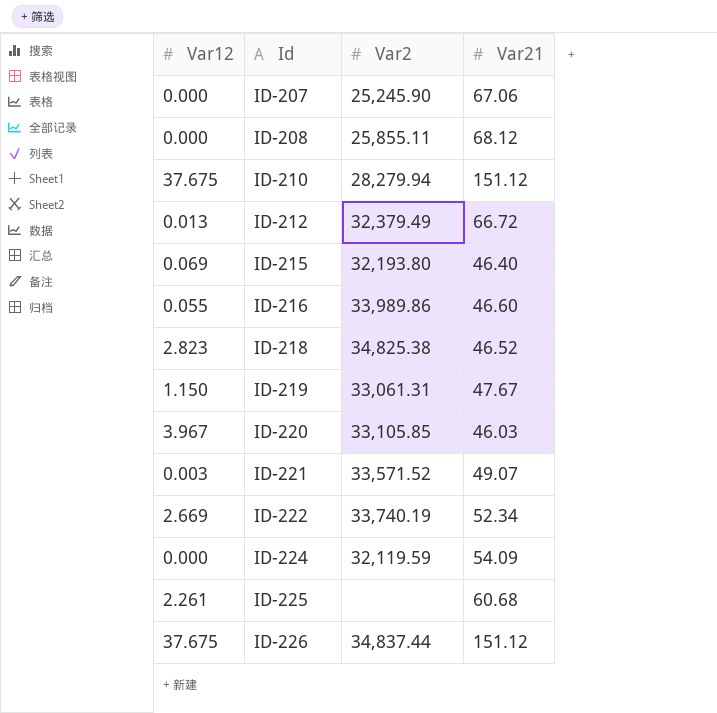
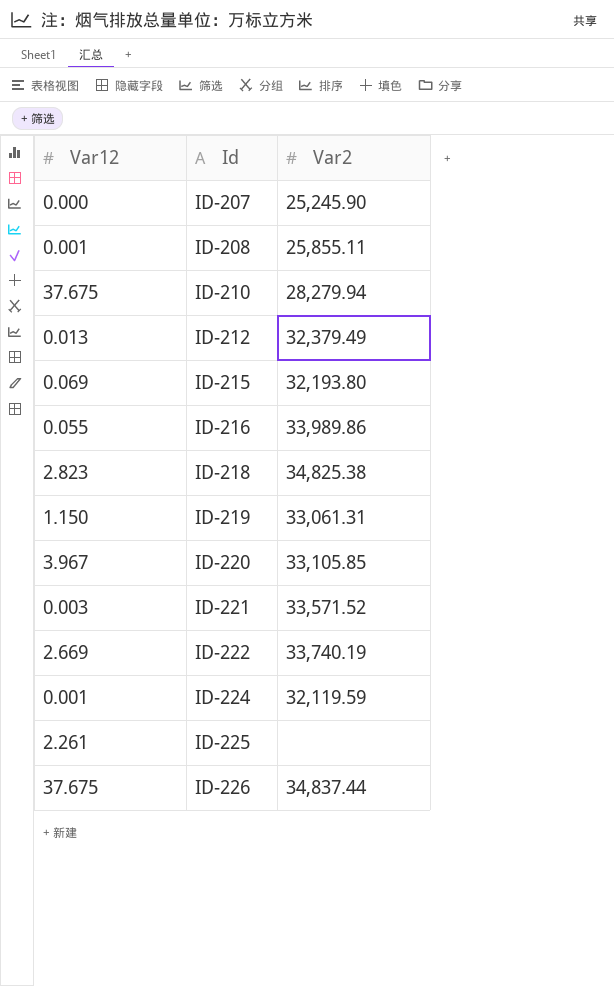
column Var21 | position: 4 -> none
ID-208 | Var12: 0.000 -> 0.001
ID-224 | Var12: 0.000 -> 0.001

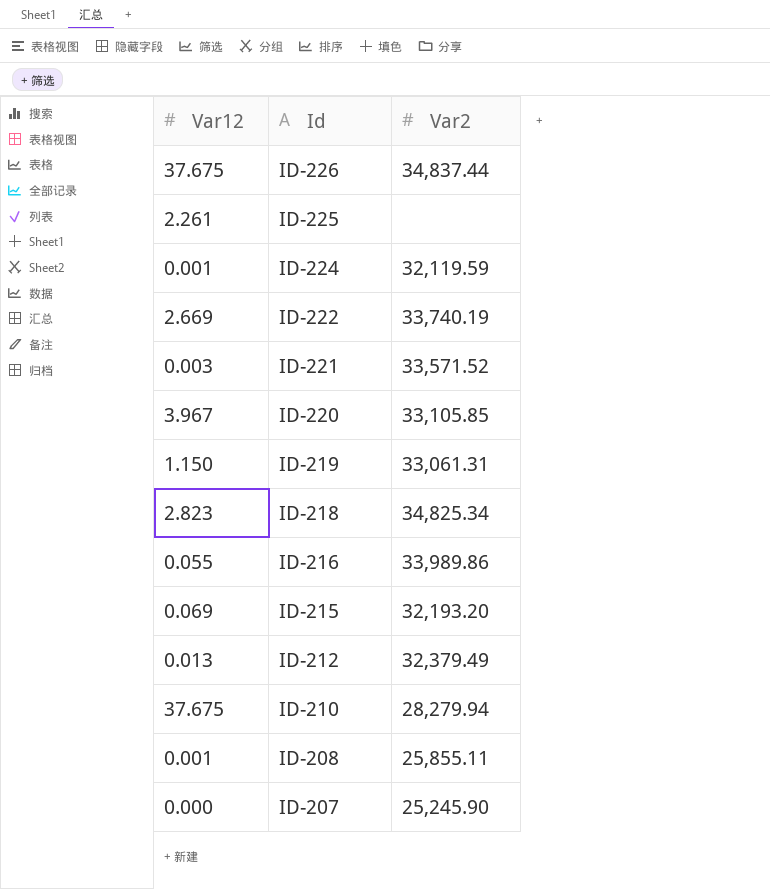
row order: Id ascending -> Id descending
ID-218 | Var2: 34,825.38 -> 34,825.34
ID-215 | Var2: 32,193.80 -> 32,193.20

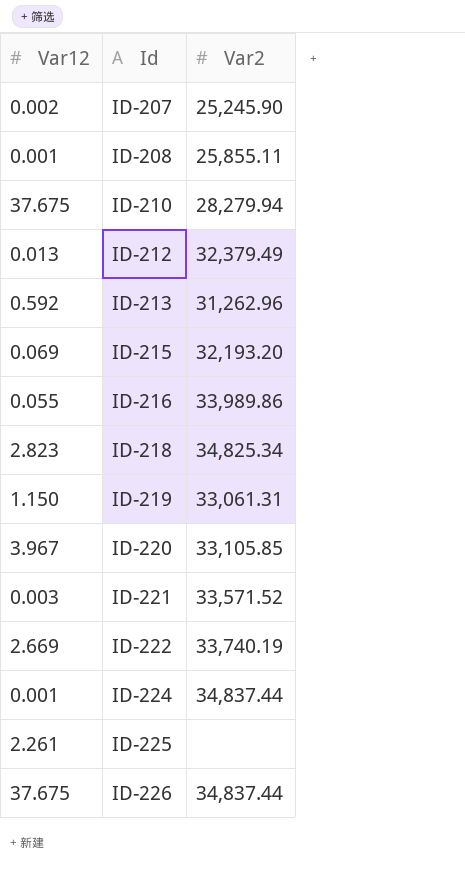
row order: Id descending -> Id ascending
ID-207 | Var12: 0.000 -> 0.002
row ID-213: none -> 0.592 | 31,262.96
ID-224 | Var2: 32,119.59 -> 34,837.44

